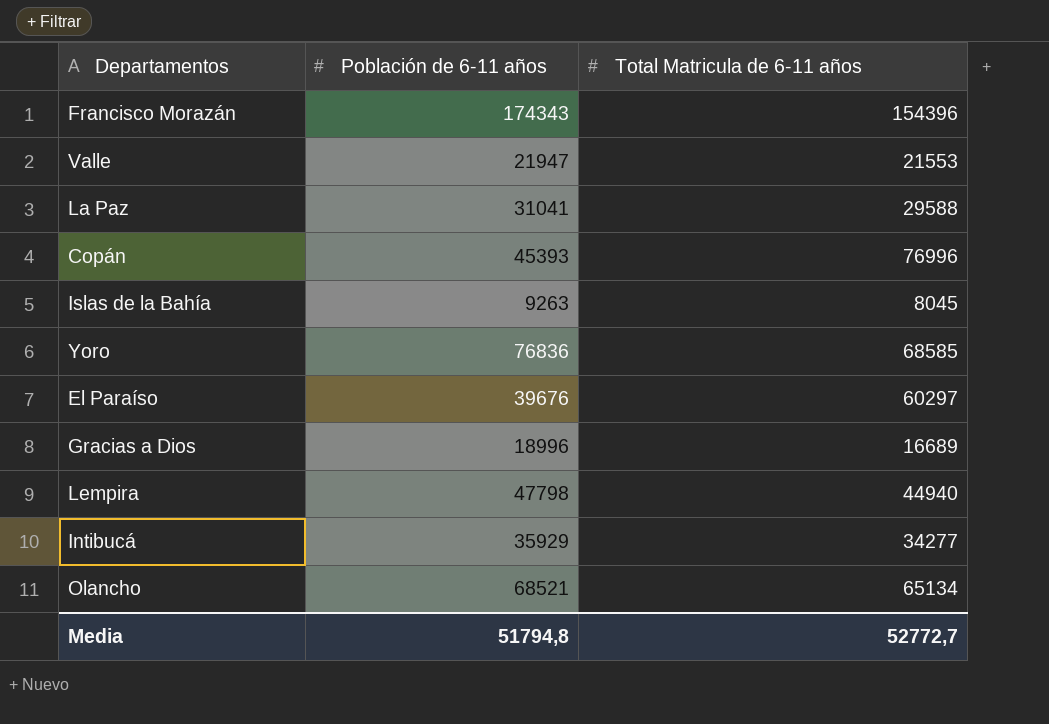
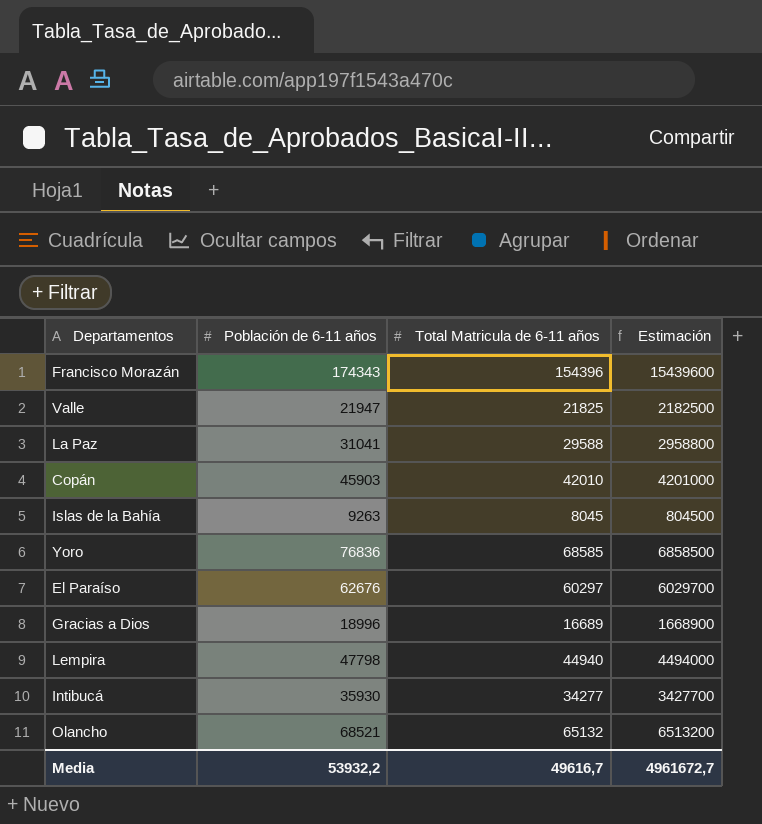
column Estimación | formula: none -> [Total Matricula de 6-11 años] * 100
Valle | Total Matricula de 6-11 años: 21553 -> 21825
Copán | Población de 6-11 años: 45393 -> 45903
Copán | Total Matricula de 6-11 años: 76996 -> 42010
El Paraíso | Población de 6-11 años: 39676 -> 62676
Intibucá | Población de 6-11 años: 35929 -> 35930
Olancho | Total Matricula de 6-11 años: 65134 -> 65132
Media | Población de 6-11 años: 51794,8 -> 53932,2
Media | Total Matricula de 6-11 años: 52772,7 -> 49616,7

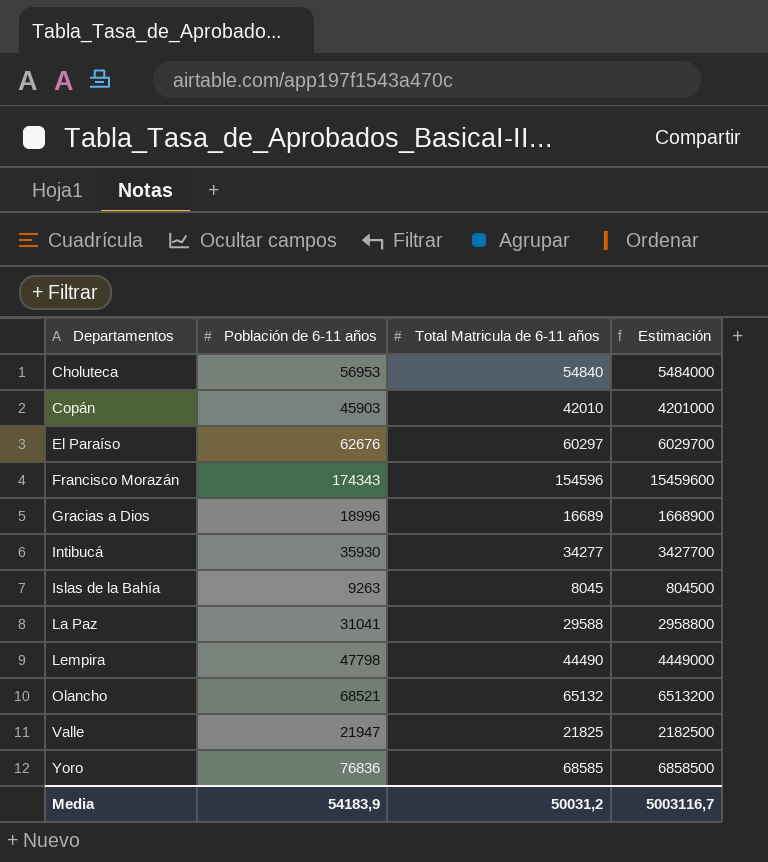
row order: none -> Departamentos ascending
row Choluteca: none -> 56953 | 54840 | 5484000
Francisco Morazán | Total Matricula de 6-11 años: 154396 -> 154596
Francisco Morazán | Estimación: 15439600 -> 15459600
Lempira | Total Matricula de 6-11 años: 44940 -> 44490
Lempira | Estimación: 4494000 -> 4449000
Media | Población de 6-11 años: 53932,2 -> 54183,9
Media | Total Matricula de 6-11 años: 49616,7 -> 50031,2
Media | Estimación: 4961672,7 -> 5003116,7

